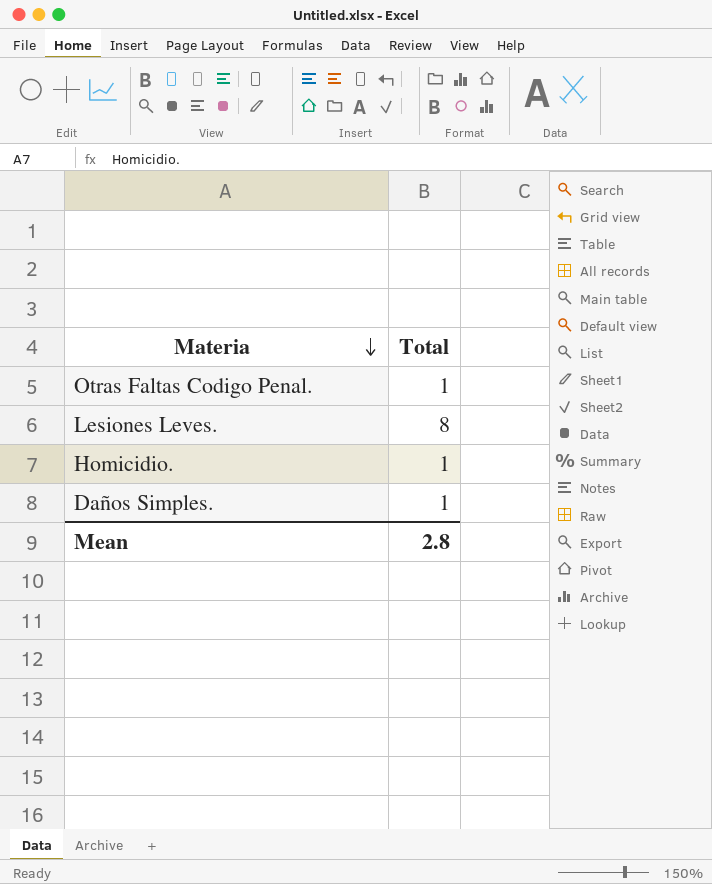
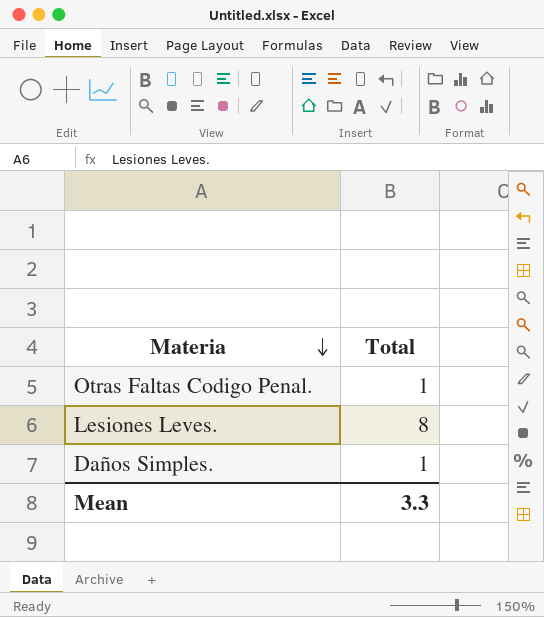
row Homicidio.: 1 -> none
Mean | Total: 2.8 -> 3.3

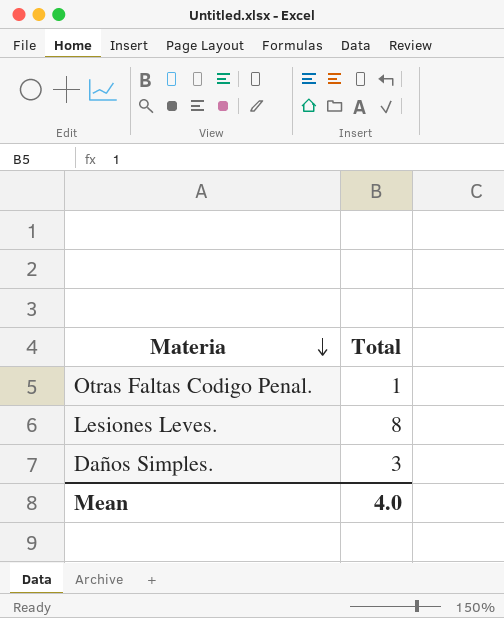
Daños Simples. | Total: 1 -> 3
Mean | Total: 3.3 -> 4.0

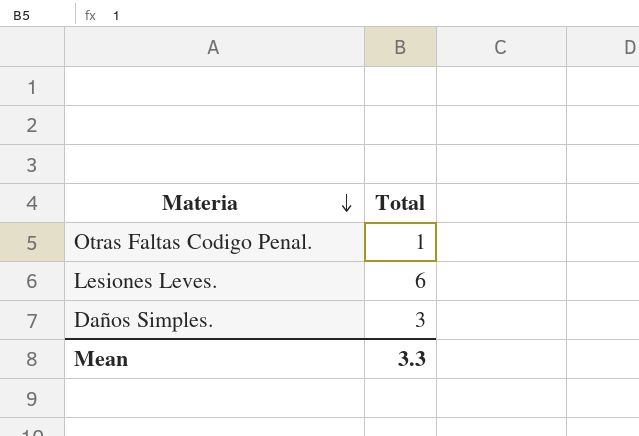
Lesiones Leves. | Total: 8 -> 6
Mean | Total: 4.0 -> 3.3

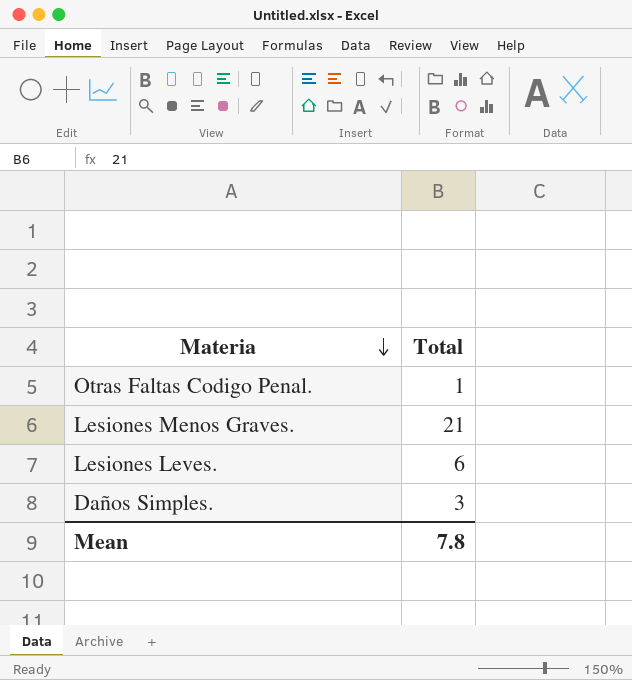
row Lesiones Menos Graves.: none -> 21
Mean | Total: 3.3 -> 7.8

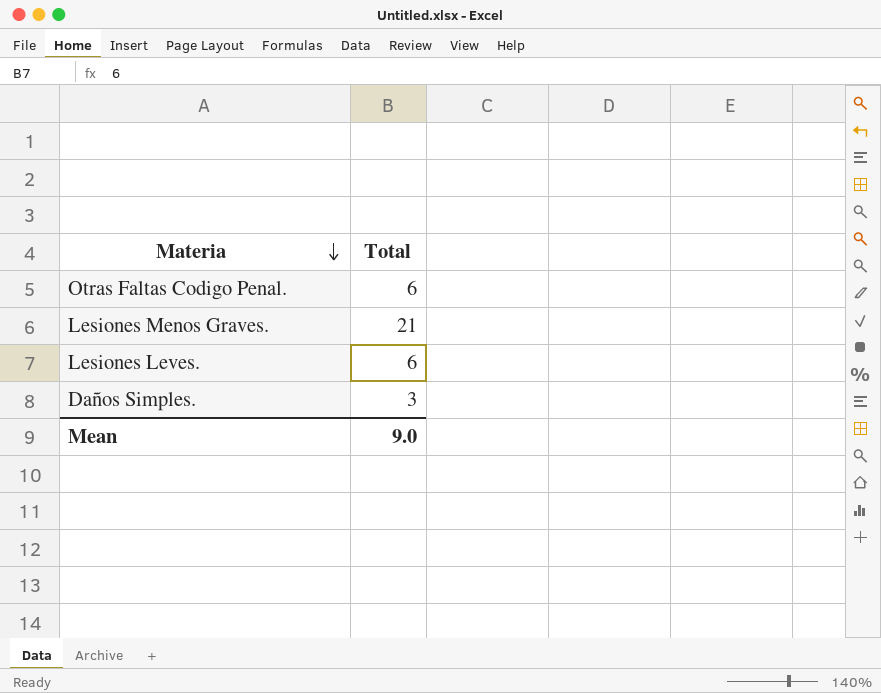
Otras Faltas Codigo Penal. | Total: 1 -> 6
Mean | Total: 7.8 -> 9.0

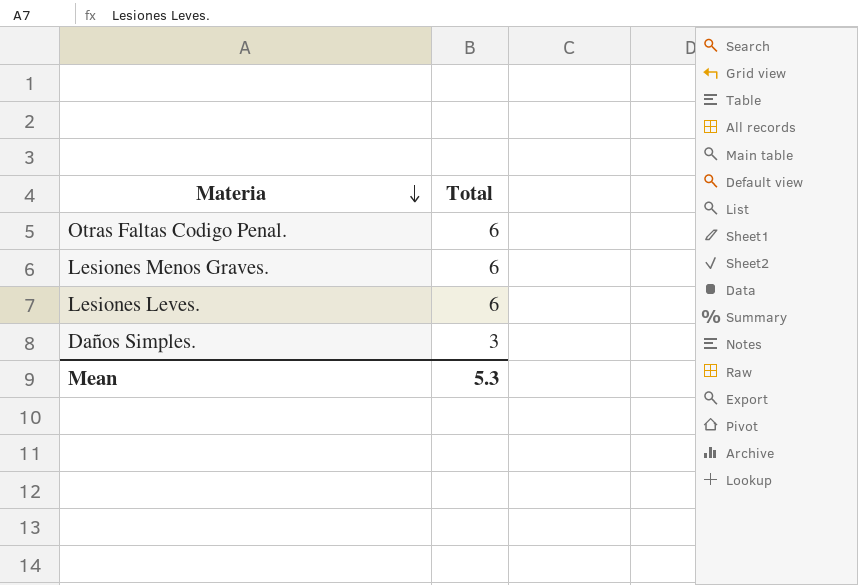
Lesiones Menos Graves. | Total: 21 -> 6
Mean | Total: 9.0 -> 5.3

